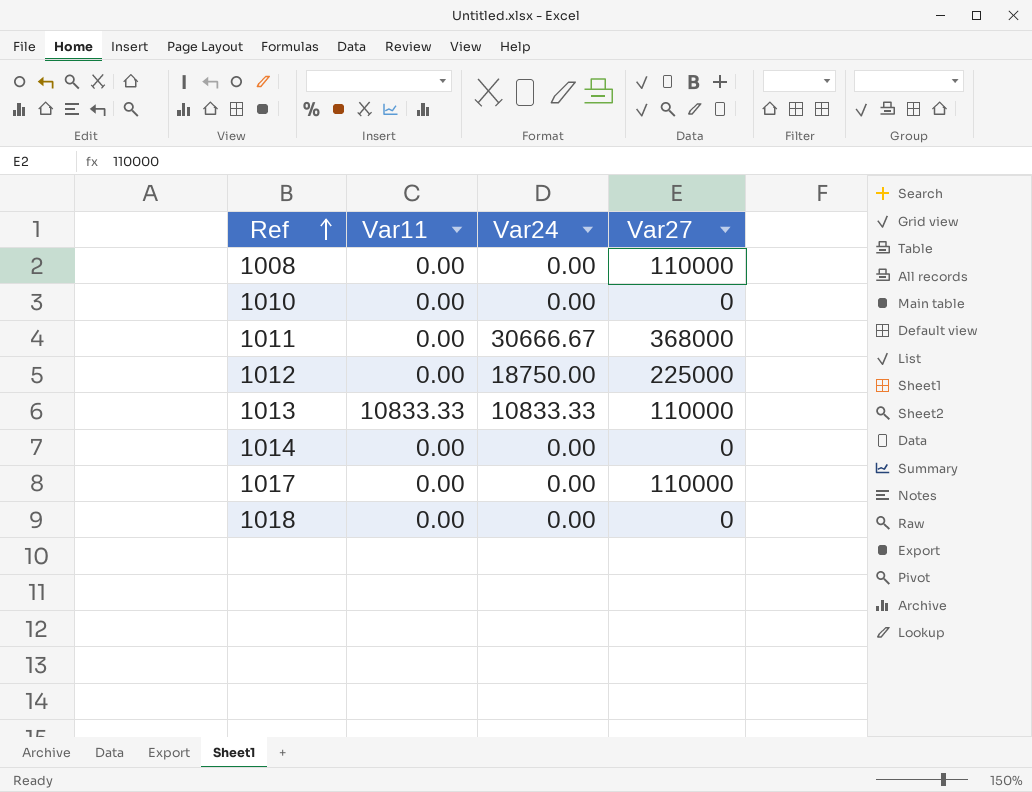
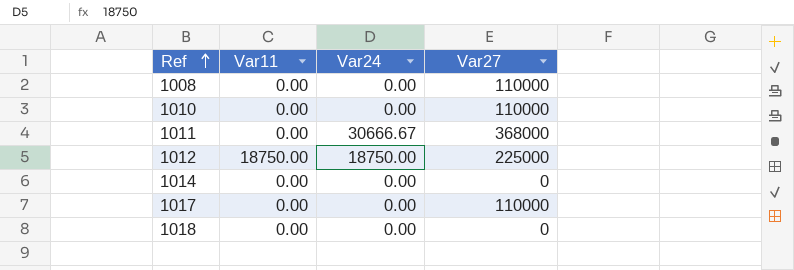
row 1013: 10833.33 | 10833.33 | 110000 -> none
1010 | Var27: 0 -> 110000
1012 | Var11: 0.00 -> 18750.00

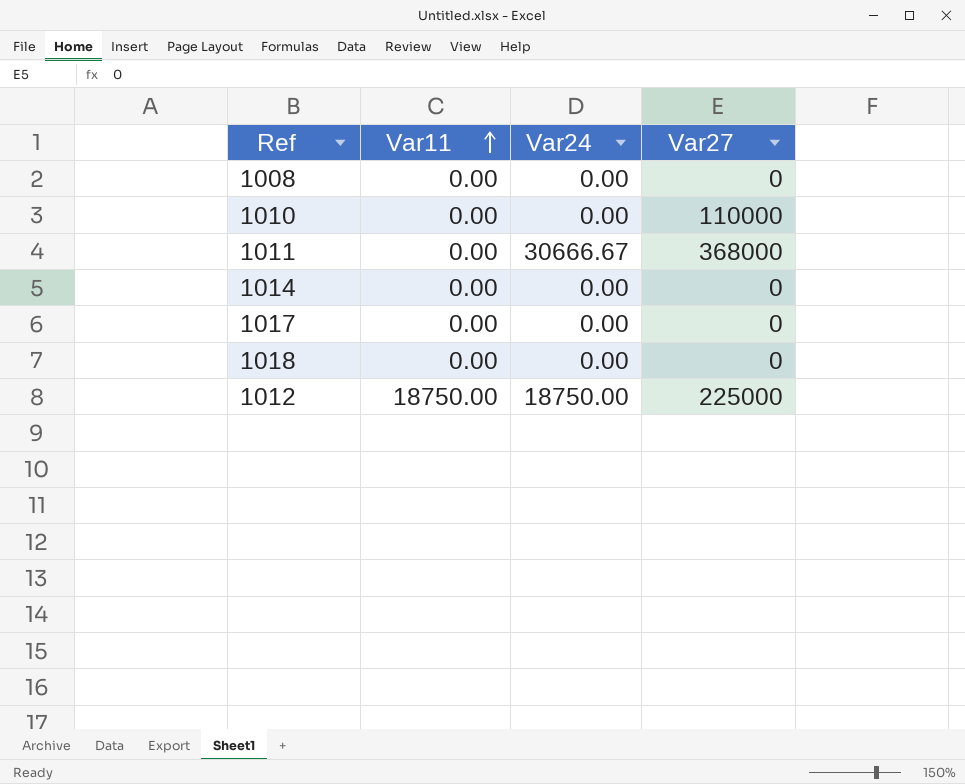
row order: Ref ascending -> Var11 ascending
1008 | Var27: 110000 -> 0
1017 | Var27: 110000 -> 0

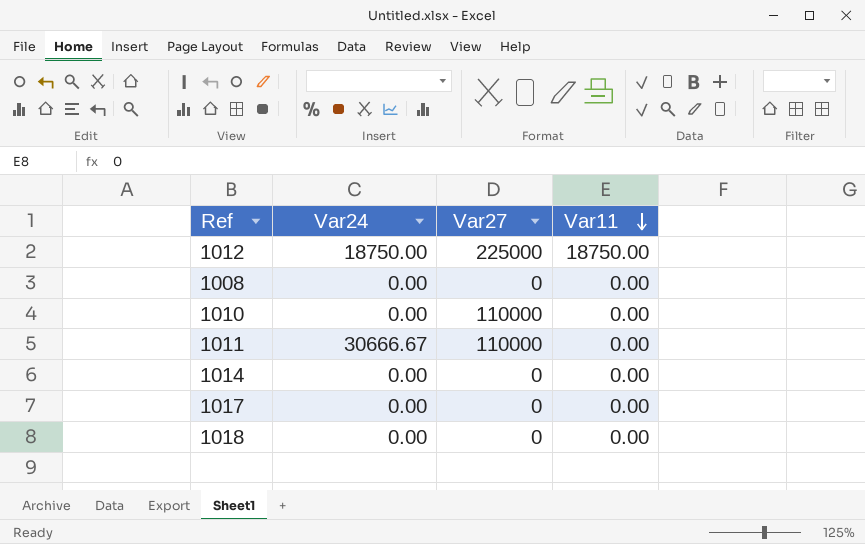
row order: Var11 ascending -> Var11 descending
column Var11 | position: 2 -> 4
1011 | Var27: 368000 -> 110000

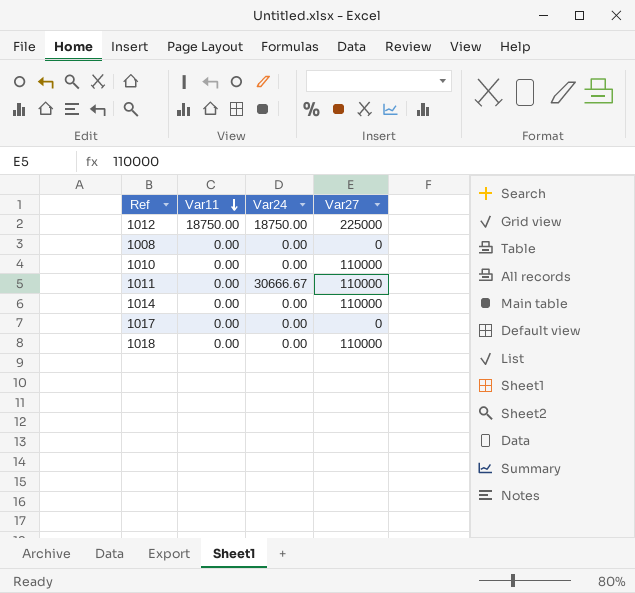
column Var11 | position: 4 -> 2
1014 | Var27: 0 -> 110000
1018 | Var27: 0 -> 110000

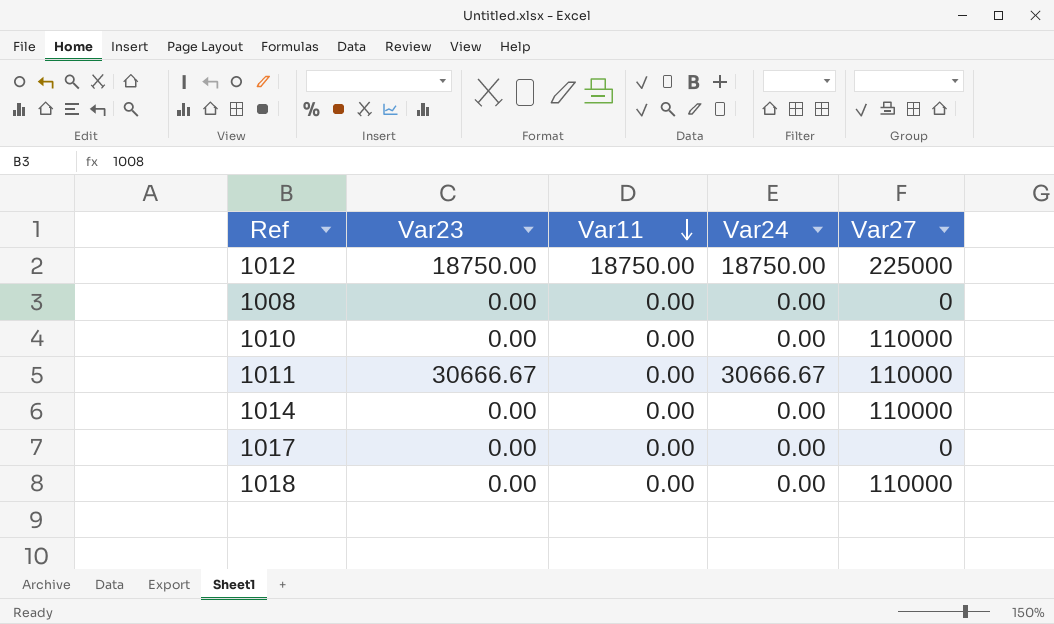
column Var23 | position: none -> 2

